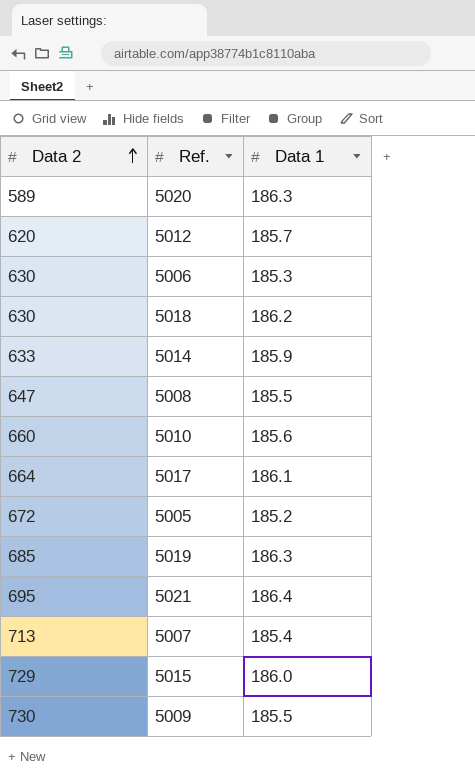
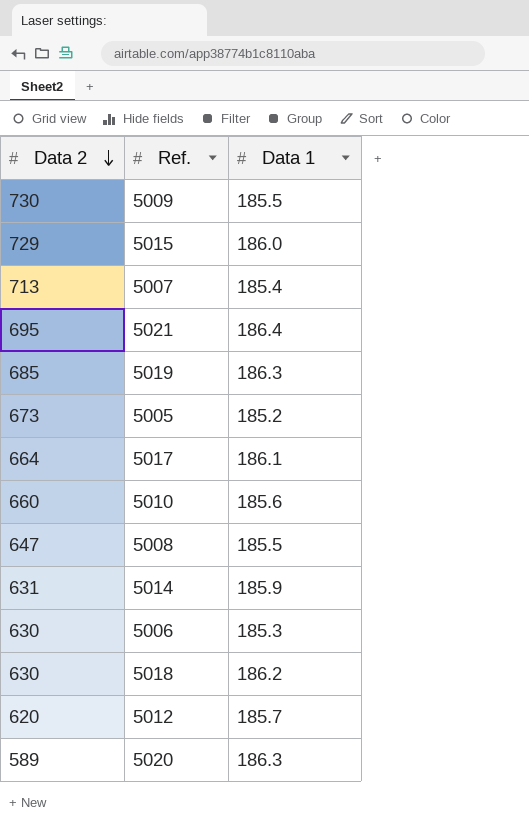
row order: Data 2 ascending -> Data 2 descending
5005 | Data 2: 672 -> 673
5014 | Data 2: 633 -> 631

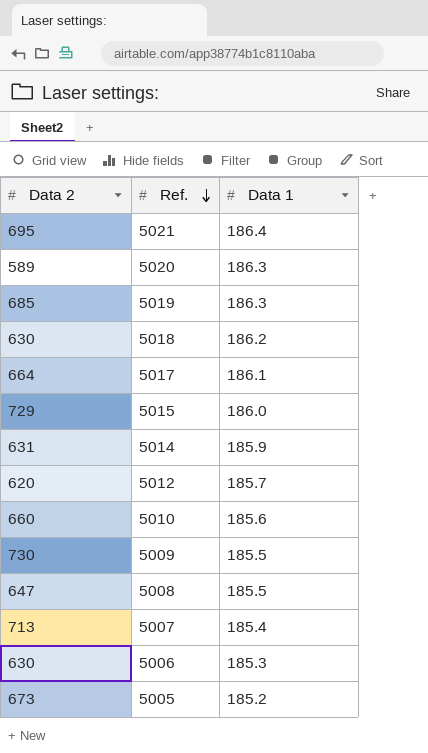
row order: Data 2 descending -> Ref. descending

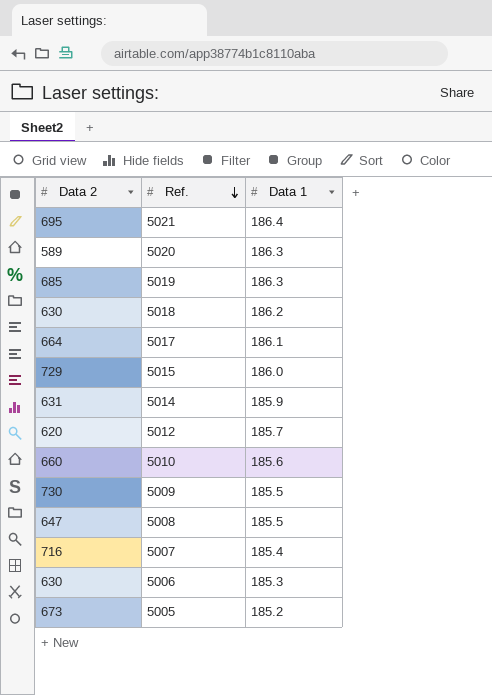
5007 | Data 2: 713 -> 716

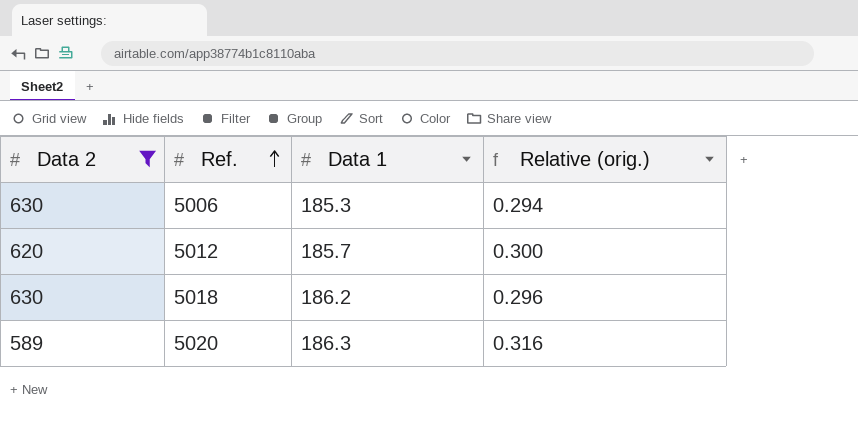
filter: none -> Data 2 <= 630
row order: Ref. descending -> Ref. ascending
column Relative (orig.) | formula: none -> [Data 1] / [Data 2]

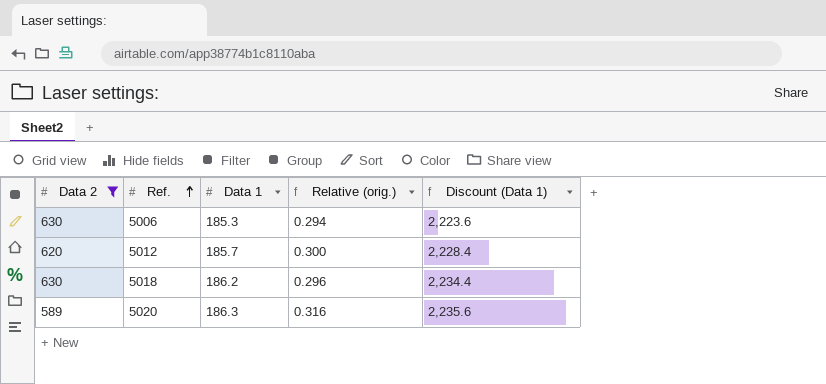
column Discount (Data 1) | formula: none -> [Data 1] * 12

